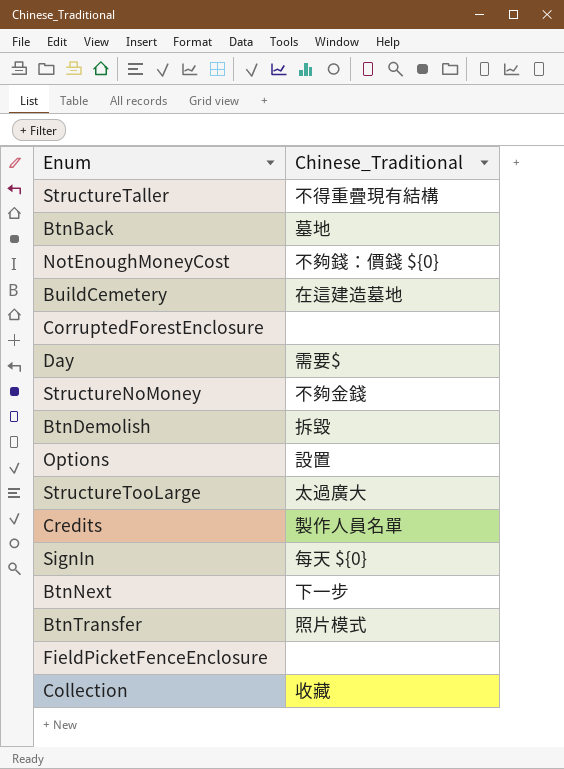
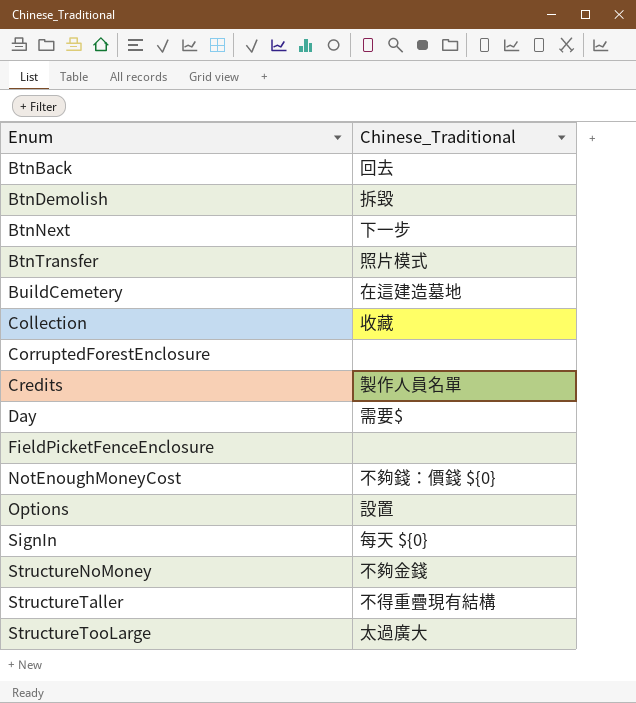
row order: none -> Enum ascending
BtnBack | Chinese_Traditional: 墓地 -> 回去

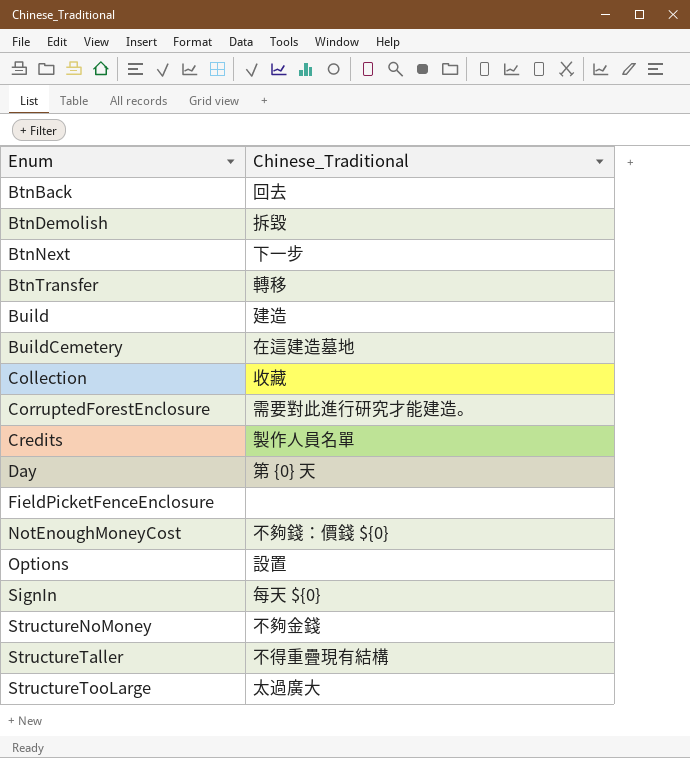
BtnTransfer | Chinese_Traditional: 照片模式 -> 轉移
row Build: none -> 建造
CorruptedForestEnclosure | Chinese_Traditional: none -> 需要對此進行研究才能建造。
Day | Chinese_Traditional: 需要$ -> 第 {0} 天

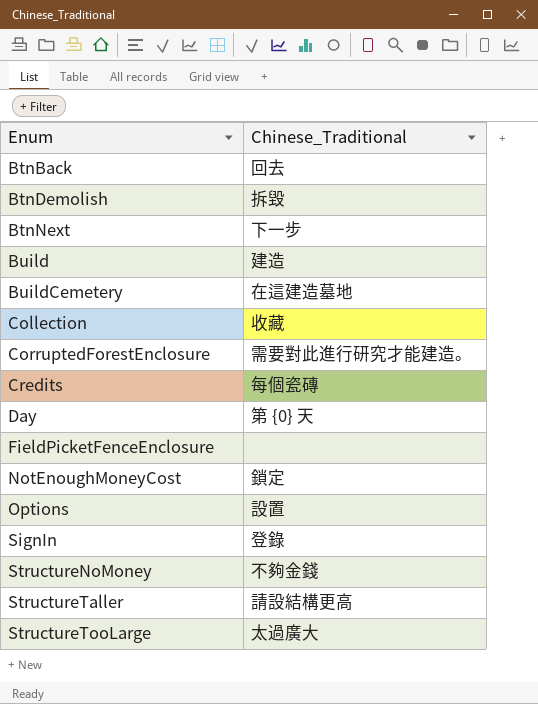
row BtnTransfer: 轉移 -> none
Credits | Chinese_Traditional: 製作人員名單 -> 每個瓷磚
NotEnoughMoneyCost | Chinese_Traditional: 不夠錢：價錢 ${0} -> 鎖定
SignIn | Chinese_Traditional: 每天 ${0} -> 登錄
StructureTaller | Chinese_Traditional: 不得重疊現有結構 -> 請設結構更高

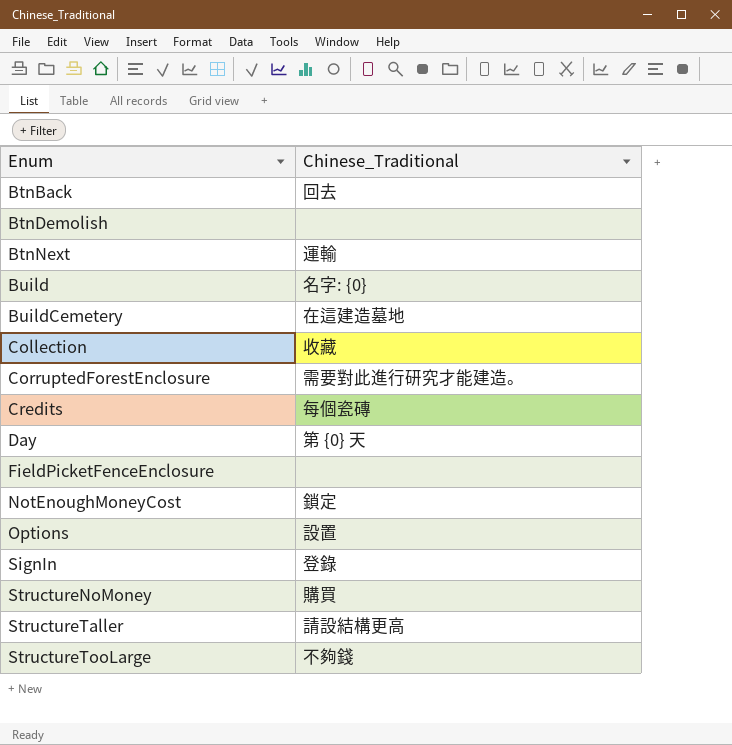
BtnDemolish | Chinese_Traditional: 拆毀 -> none
BtnNext | Chinese_Traditional: 下一步 -> 運輸
Build | Chinese_Traditional: 建造 -> 名字: {0}
StructureNoMoney | Chinese_Traditional: 不夠金錢 -> 購買
StructureTooLarge | Chinese_Traditional: 太過廣大 -> 不夠錢

